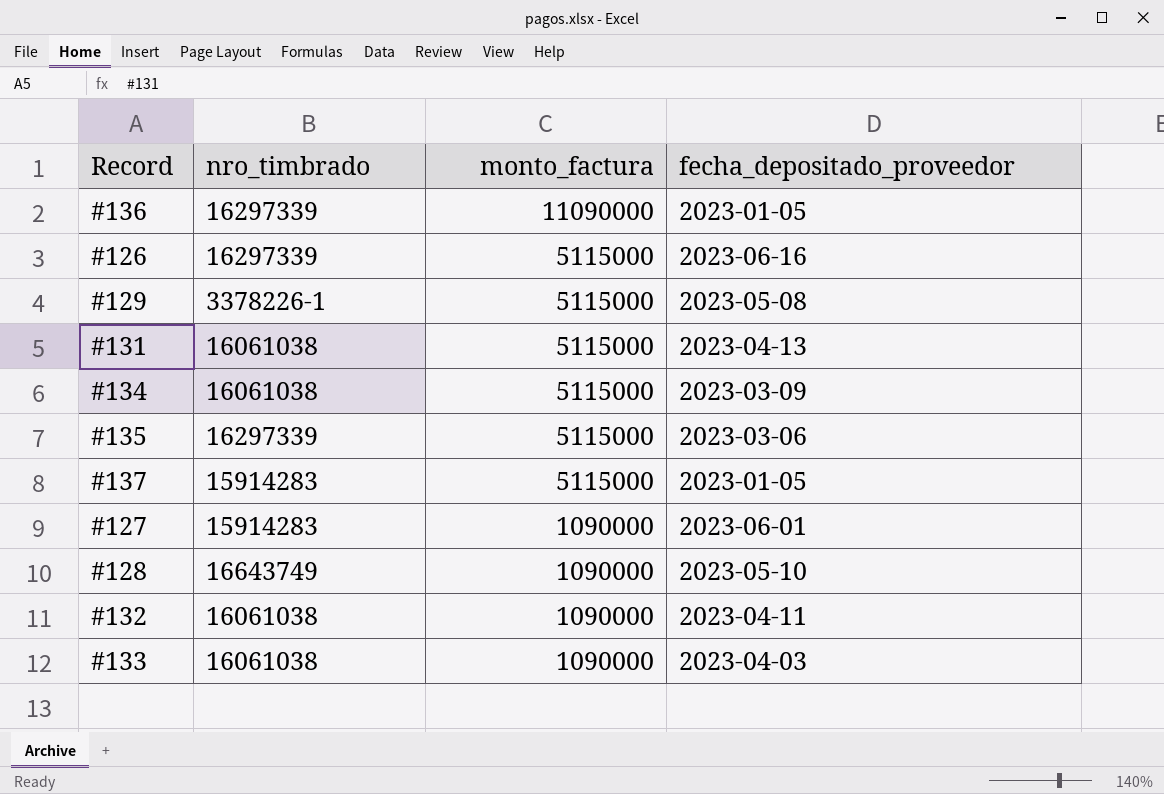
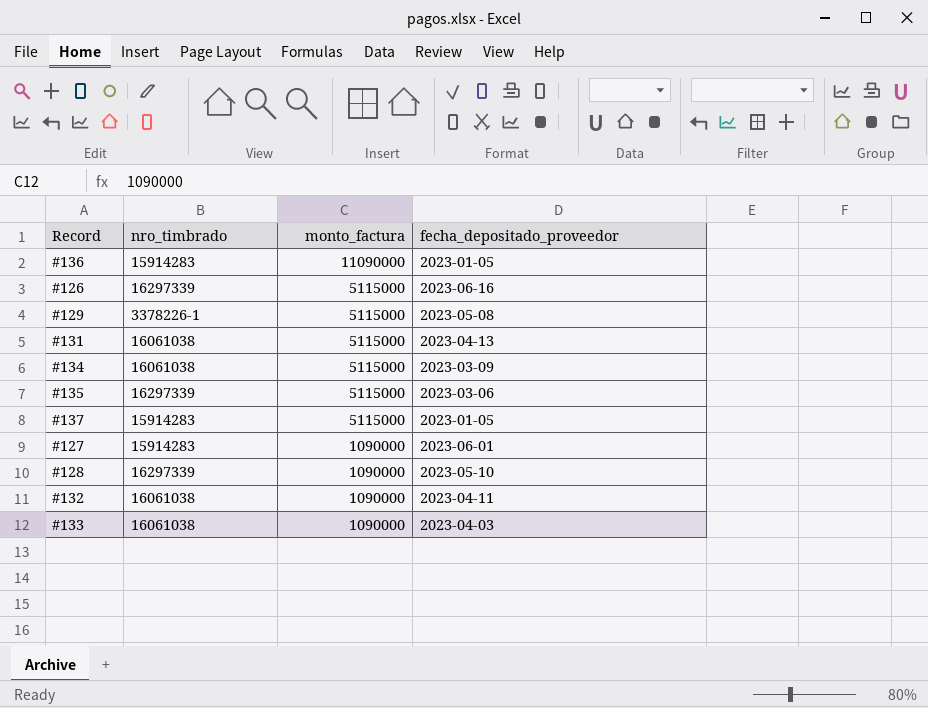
#136 | nro_timbrado: 16297339 -> 15914283
#128 | nro_timbrado: 16643749 -> 16297339

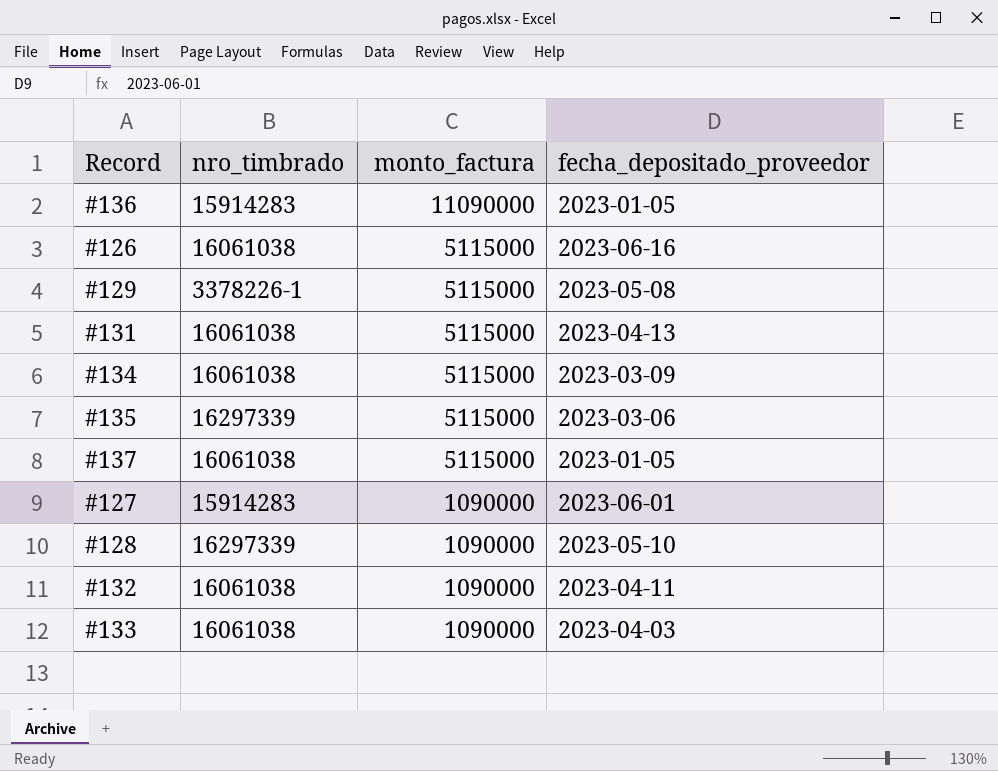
#126 | nro_timbrado: 16297339 -> 16061038
#137 | nro_timbrado: 15914283 -> 16061038

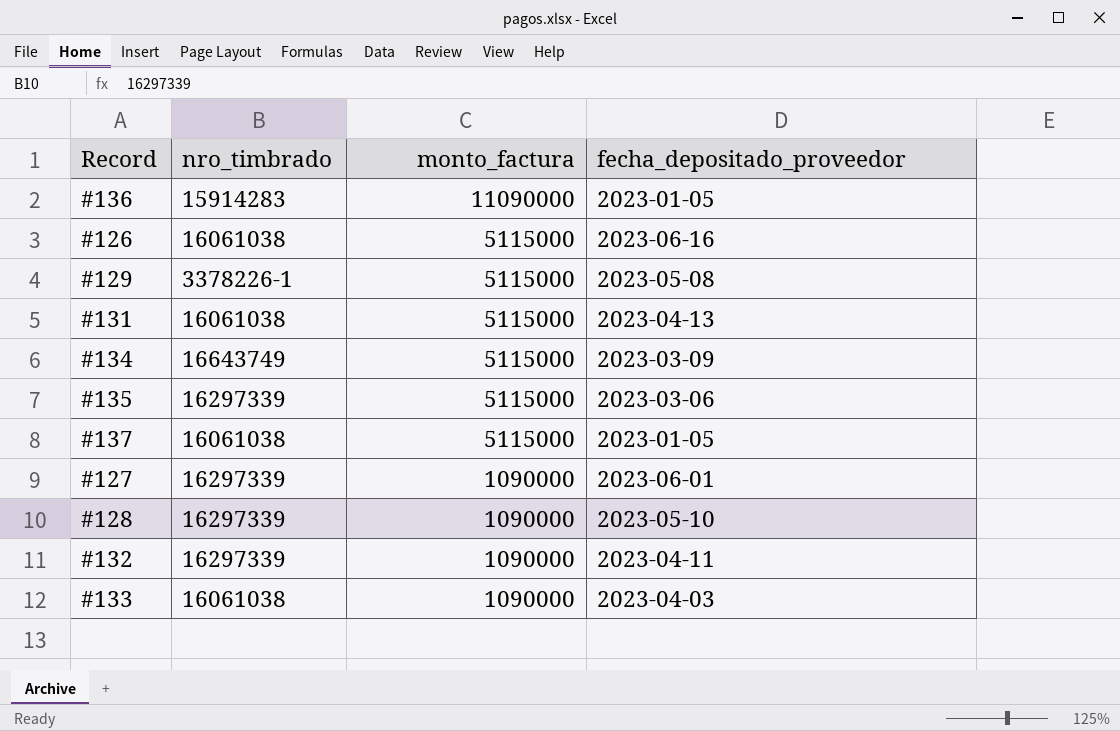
#134 | nro_timbrado: 16061038 -> 16643749
#127 | nro_timbrado: 15914283 -> 16297339
#132 | nro_timbrado: 16061038 -> 16297339

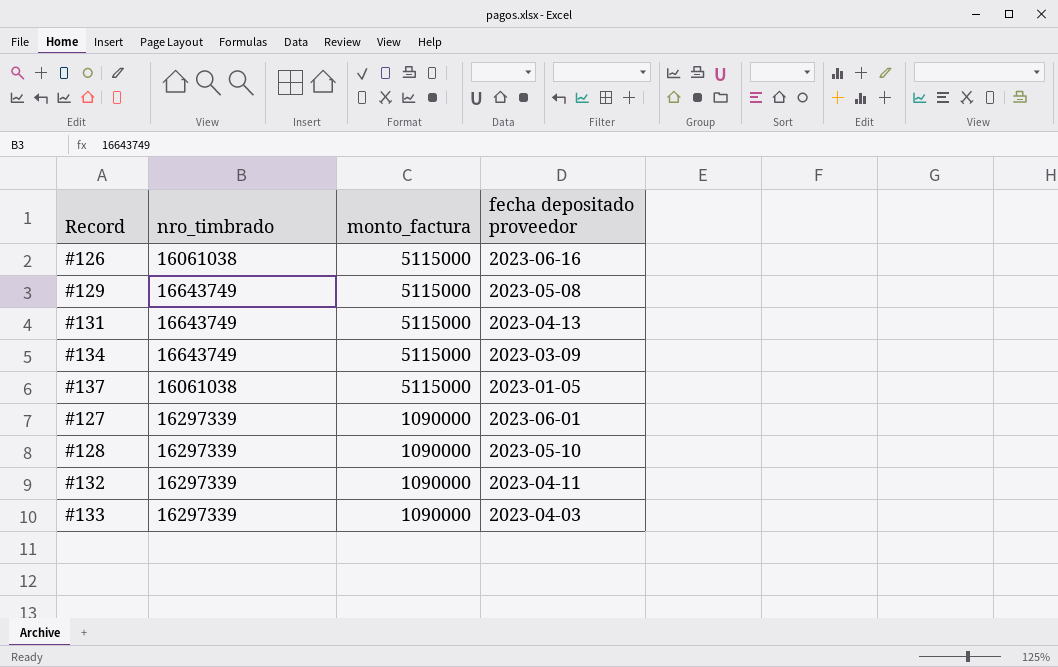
column name: fecha_depositado_proveedor -> fecha depositado proveedor
row #136: 15914283 | 11090000 | 2023-01-05 -> none
row #135: 16297339 | 5115000 | 2023-03-06 -> none
#129 | nro_timbrado: 3378226-1 -> 16643749
#131 | nro_timbrado: 16061038 -> 16643749
#133 | nro_timbrado: 16061038 -> 16297339

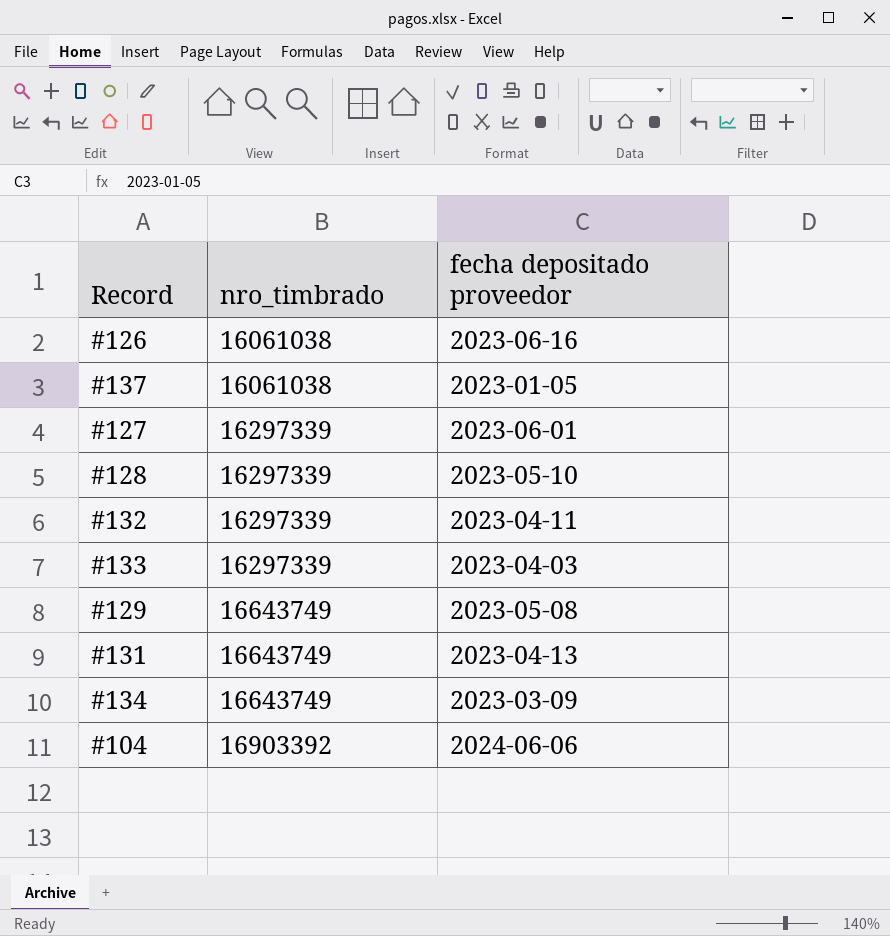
row order: monto_factura descending -> nro_timbrado ascending
column monto_factura | position: 3 -> none
row #104: none -> 16903392 | 2024-06-06

